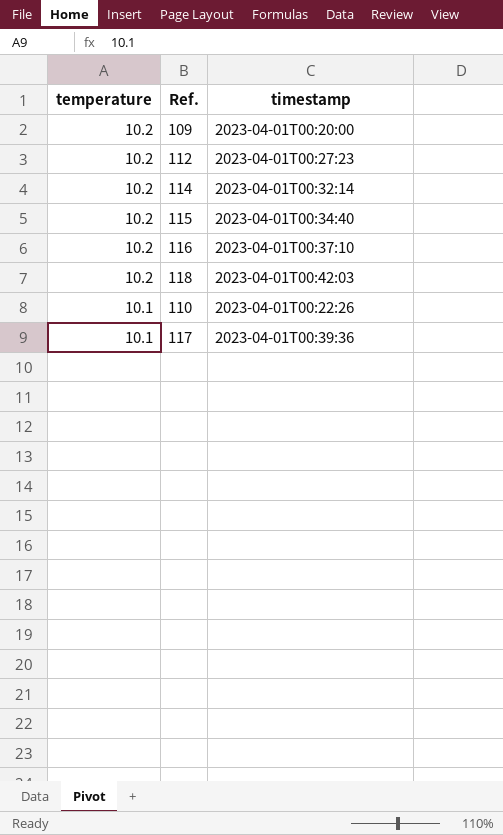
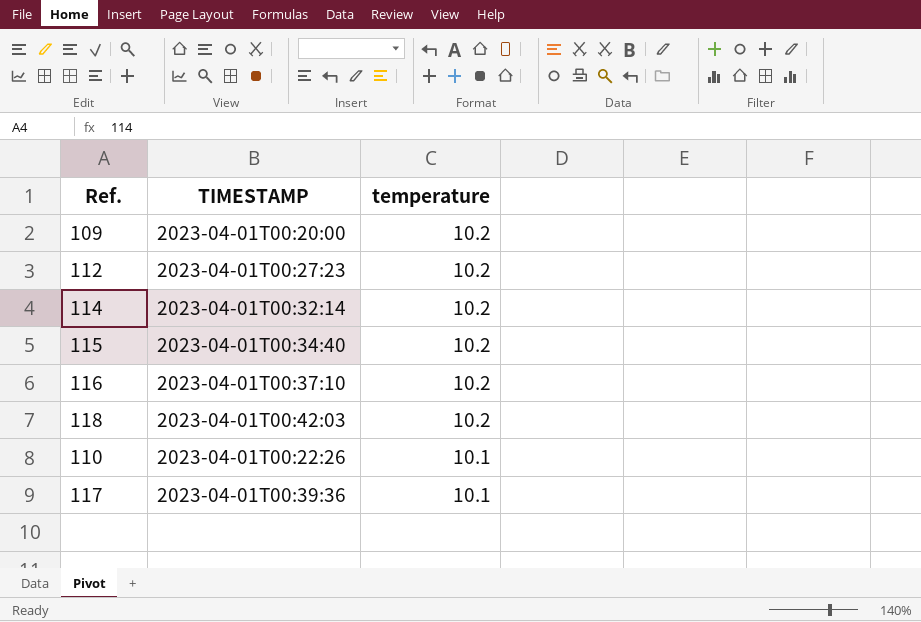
column name: timestamp -> TIMESTAMP
column temperature | position: 1 -> 3

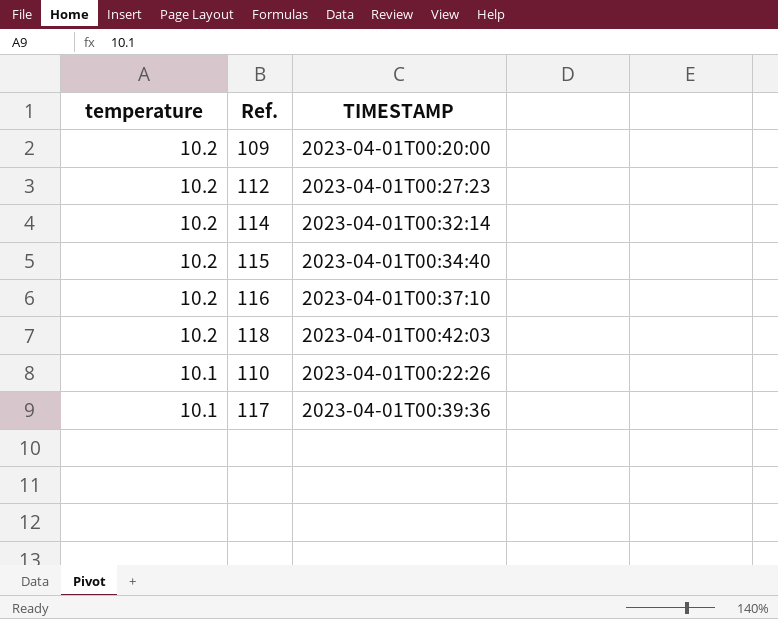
column temperature | position: 3 -> 1

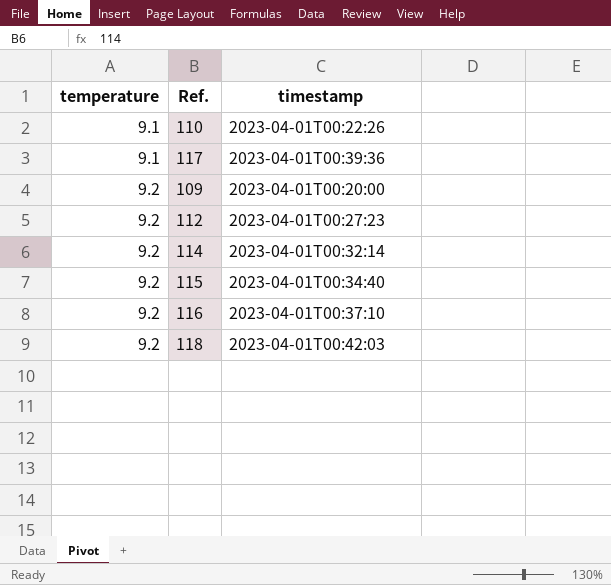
row order: temperature descending -> temperature ascending
column name: TIMESTAMP -> timestamp
110 | temperature: 10.1 -> 9.1
117 | temperature: 10.1 -> 9.1
109 | temperature: 10.2 -> 9.2
112 | temperature: 10.2 -> 9.2
114 | temperature: 10.2 -> 9.2
115 | temperature: 10.2 -> 9.2
116 | temperature: 10.2 -> 9.2
118 | temperature: 10.2 -> 9.2

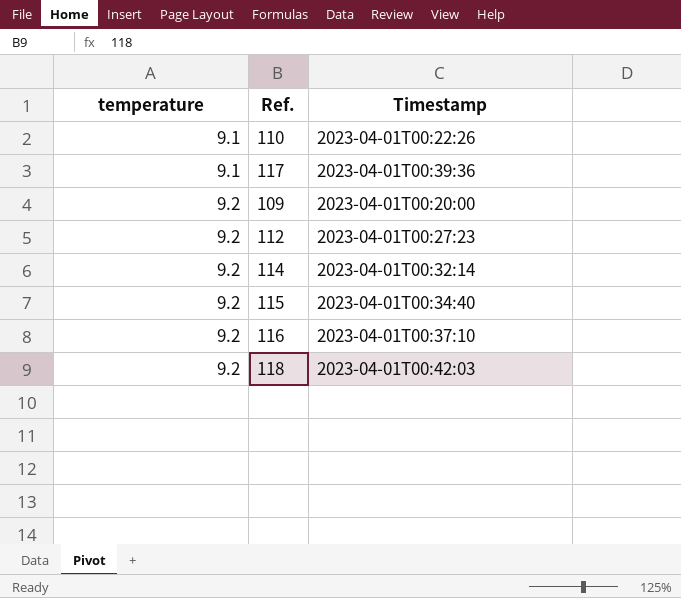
column name: timestamp -> Timestamp

